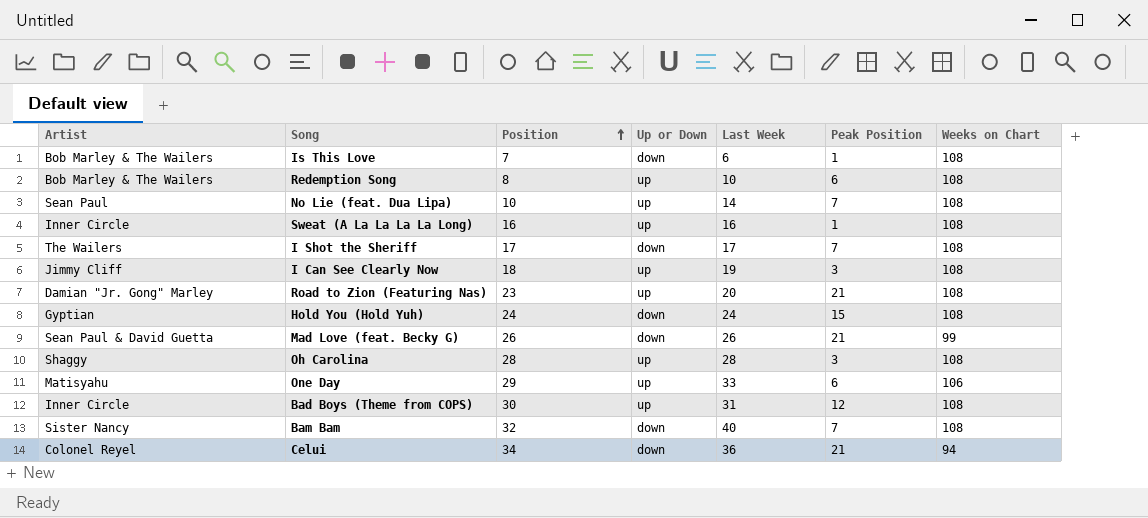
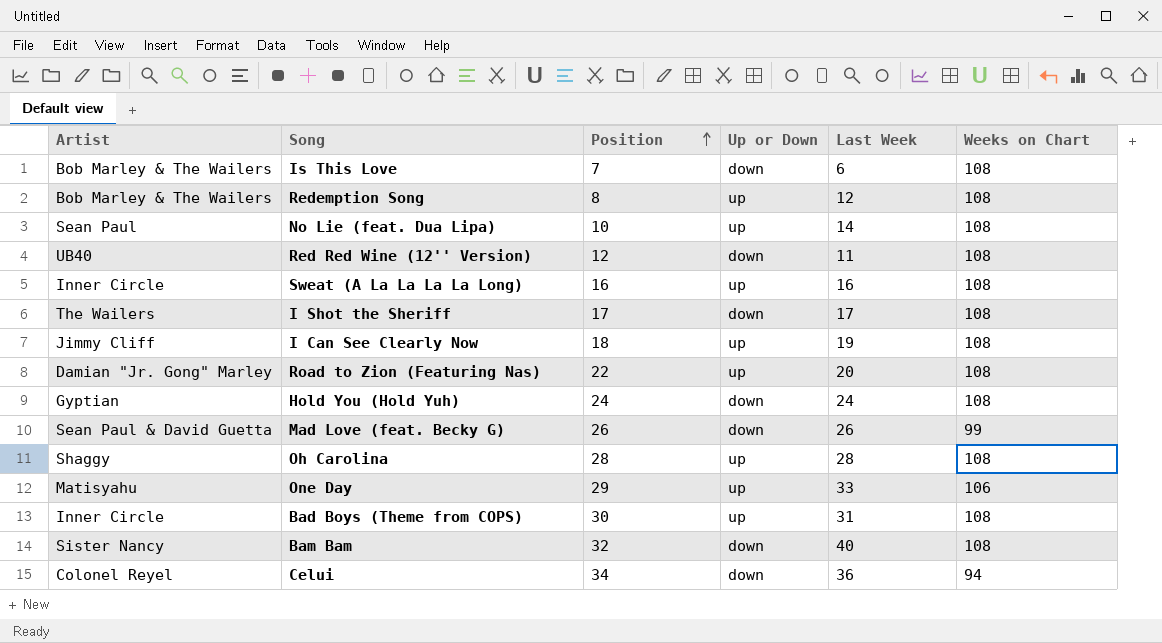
column Peak Position | position: 6 -> none
Redemption Song | Last Week: 10 -> 12
row Red Red Wine (12'' Version): none -> UB40 | 12 | down | 11 | 108
Road to Zion (Featuring Nas) | Position: 23 -> 22

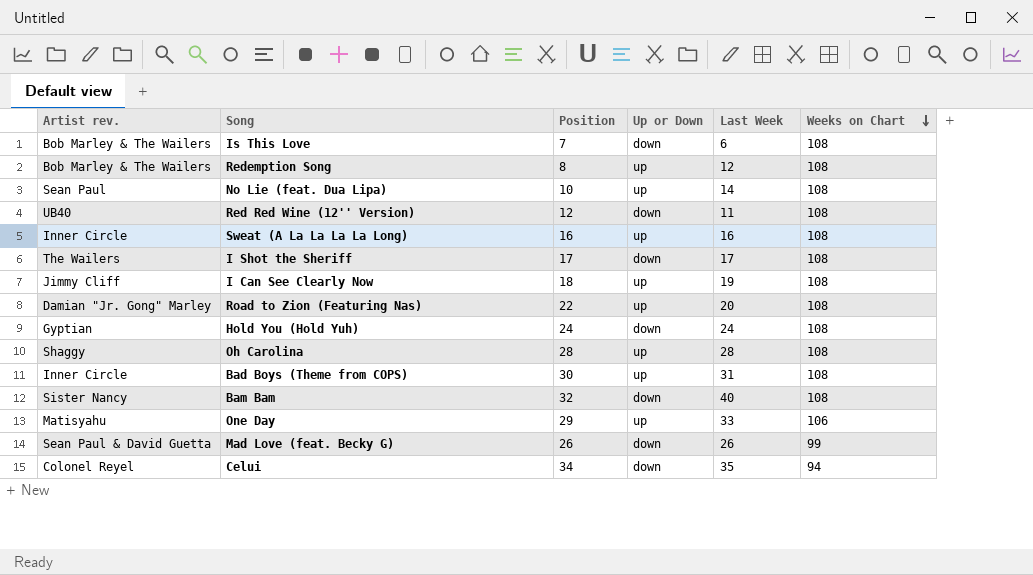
row order: Position ascending -> Weeks on Chart descending
column name: Artist -> Artist rev.
Celui | Last Week: 36 -> 35

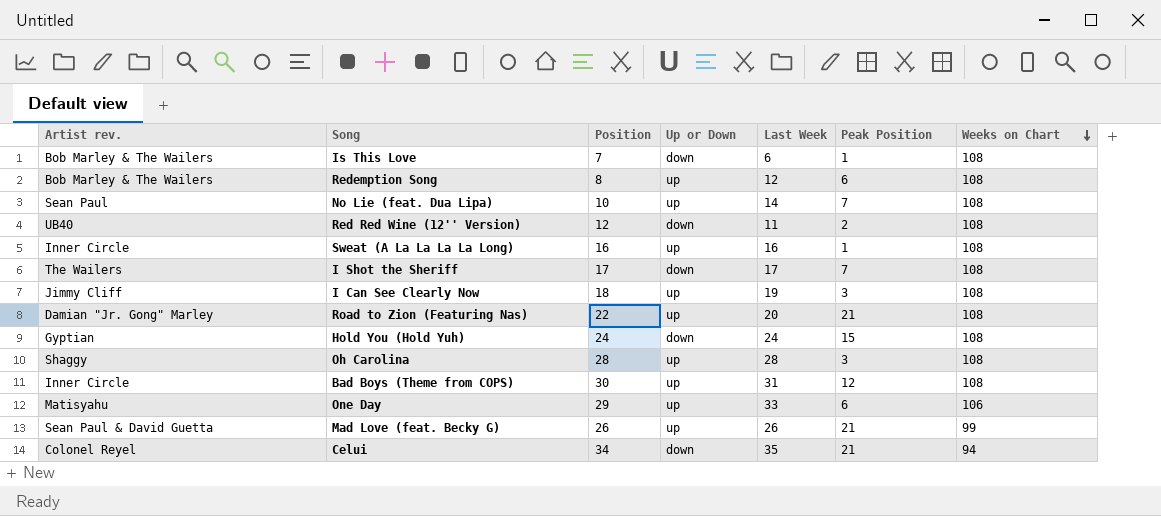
column Peak Position | position: none -> 6
row Bam Bam: Sister Nancy | 32 | down | 40 | 108 -> none
Mad Love (feat. Becky G) | Up or Down: down -> up

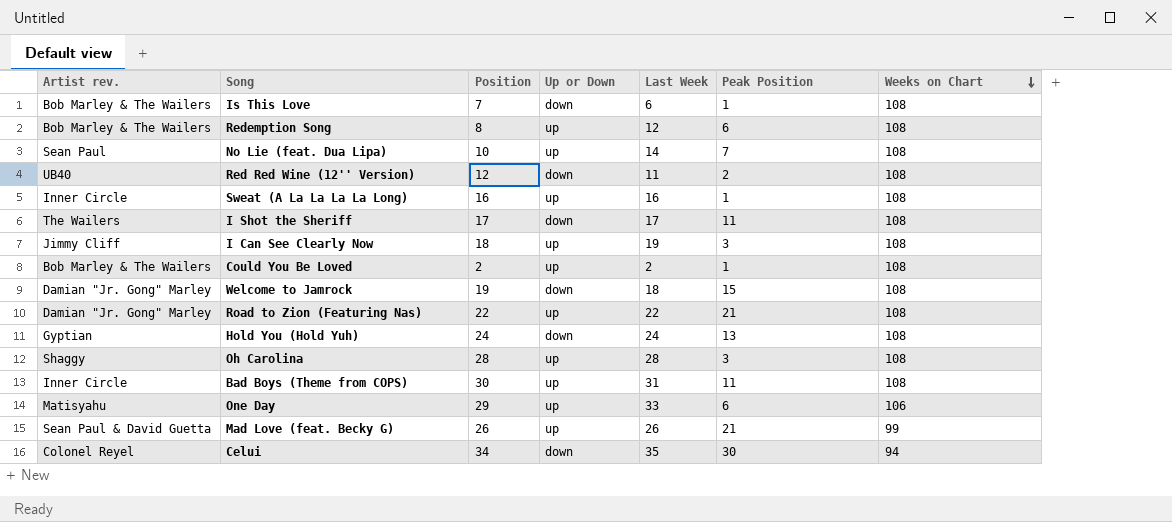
I Shot the Sheriff | Peak Position: 7 -> 11
row Could You Be Loved: none -> Bob Marley & The Wailers | 2 | up | 2 | 1 | 108
row Welcome to Jamrock: none -> Damian "Jr. Gong" Marley | 19 | down | 18 | 15 | 108
Road to Zion (Featuring Nas) | Last Week: 20 -> 22
Hold You (Hold Yuh) | Peak Position: 15 -> 13
Bad Boys (Theme from COPS) | Peak Position: 12 -> 11
Celui | Peak Position: 21 -> 30

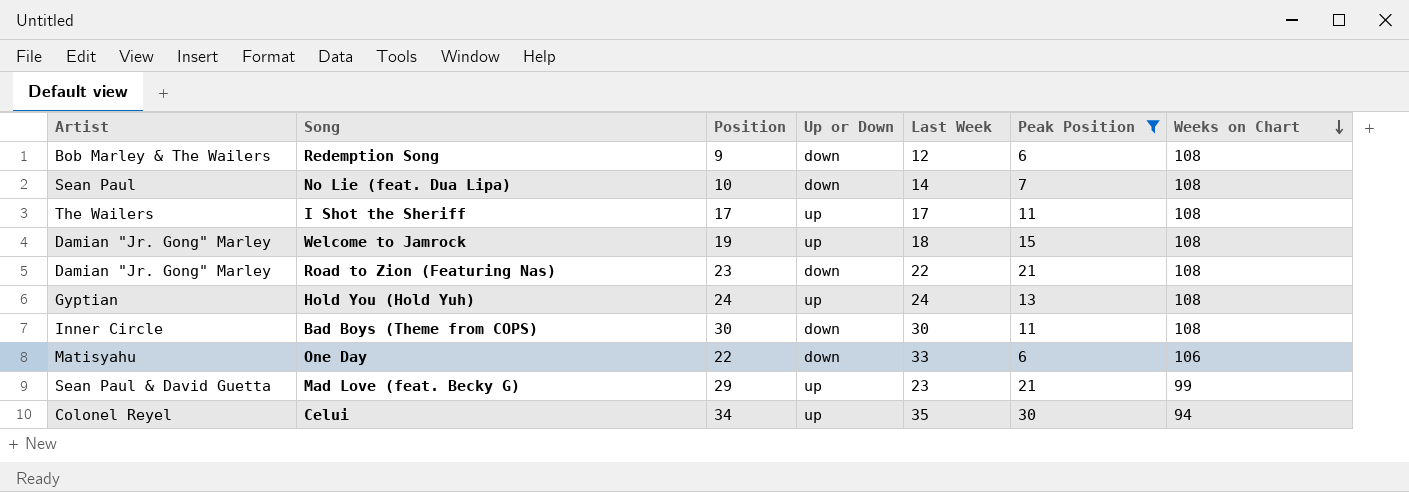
filter: none -> Peak Position >= 6
column name: Artist rev. -> Artist
Redemption Song | Position: 8 -> 9
Redemption Song | Up or Down: up -> down
No Lie (feat. Dua Lipa) | Up or Down: up -> down
I Shot the Sheriff | Up or Down: down -> up
Welcome to Jamrock | Up or Down: down -> up
Road to Zion (Featuring Nas) | Position: 22 -> 23
Road to Zion (Featuring Nas) | Up or Down: up -> down
Hold You (Hold Yuh) | Up or Down: down -> up
Bad Boys (Theme from COPS) | Up or Down: up -> down
Bad Boys (Theme from COPS) | Last Week: 31 -> 30
One Day | Position: 29 -> 22
One Day | Up or Down: up -> down
Mad Love (feat. Becky G) | Position: 26 -> 29
Mad Love (feat. Becky G) | Last Week: 26 -> 23
Celui | Up or Down: down -> up

